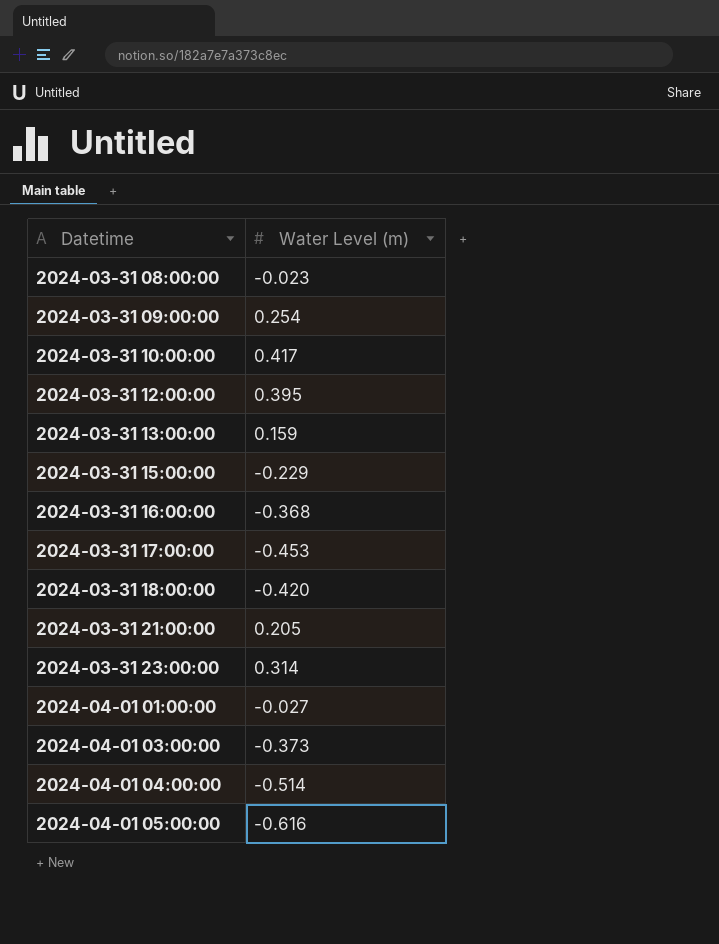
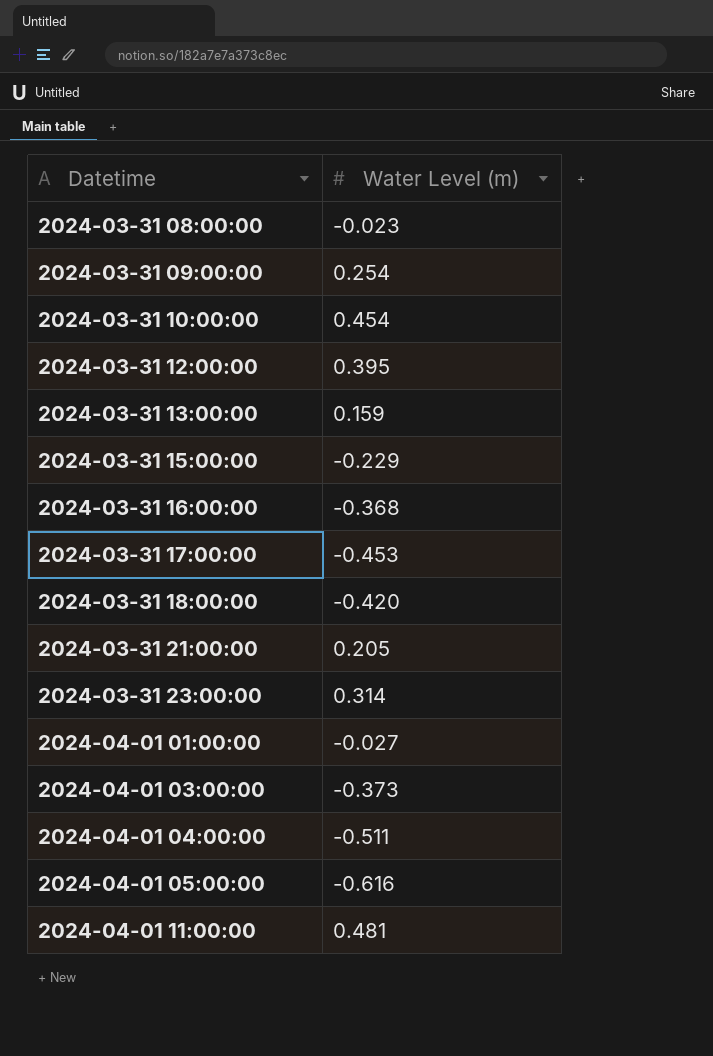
2024-03-31 10:00:00 | Water Level (m): 0.417 -> 0.454
2024-04-01 04:00:00 | Water Level (m): -0.514 -> -0.511
row 2024-04-01 11:00:00: none -> 0.481

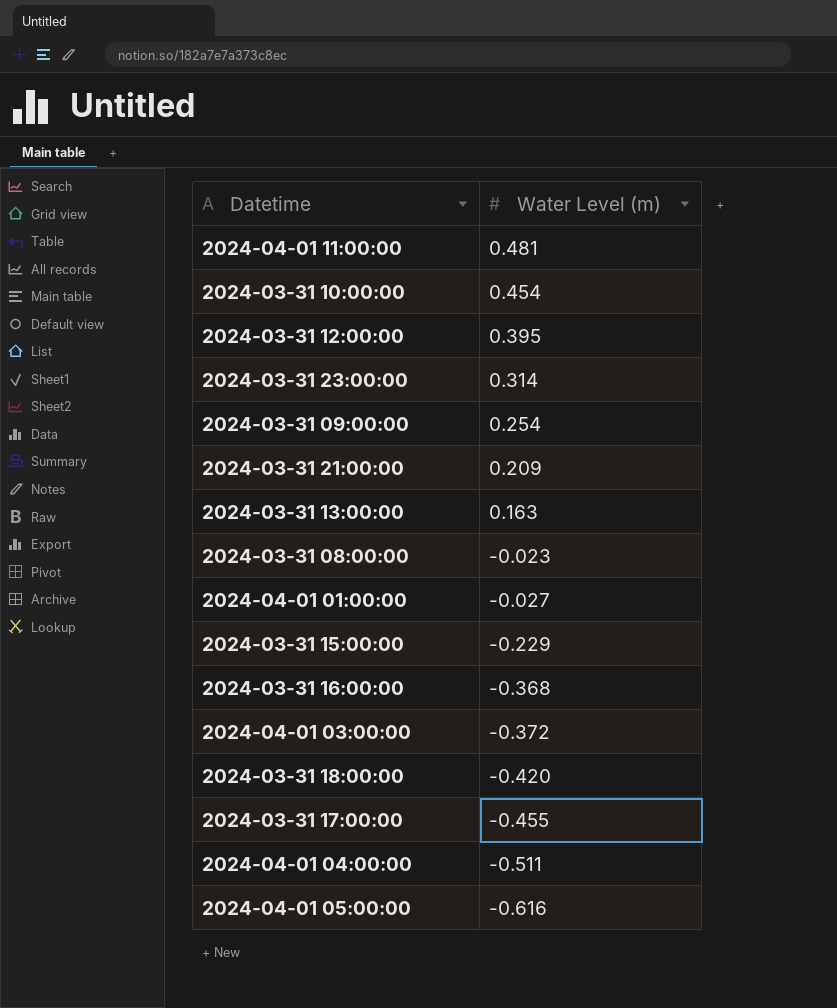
row order: Datetime ascending -> Water Level (m) descending
2024-03-31 21:00:00 | Water Level (m): 0.205 -> 0.209
2024-03-31 13:00:00 | Water Level (m): 0.159 -> 0.163
2024-04-01 03:00:00 | Water Level (m): -0.373 -> -0.372
2024-03-31 17:00:00 | Water Level (m): -0.453 -> -0.455

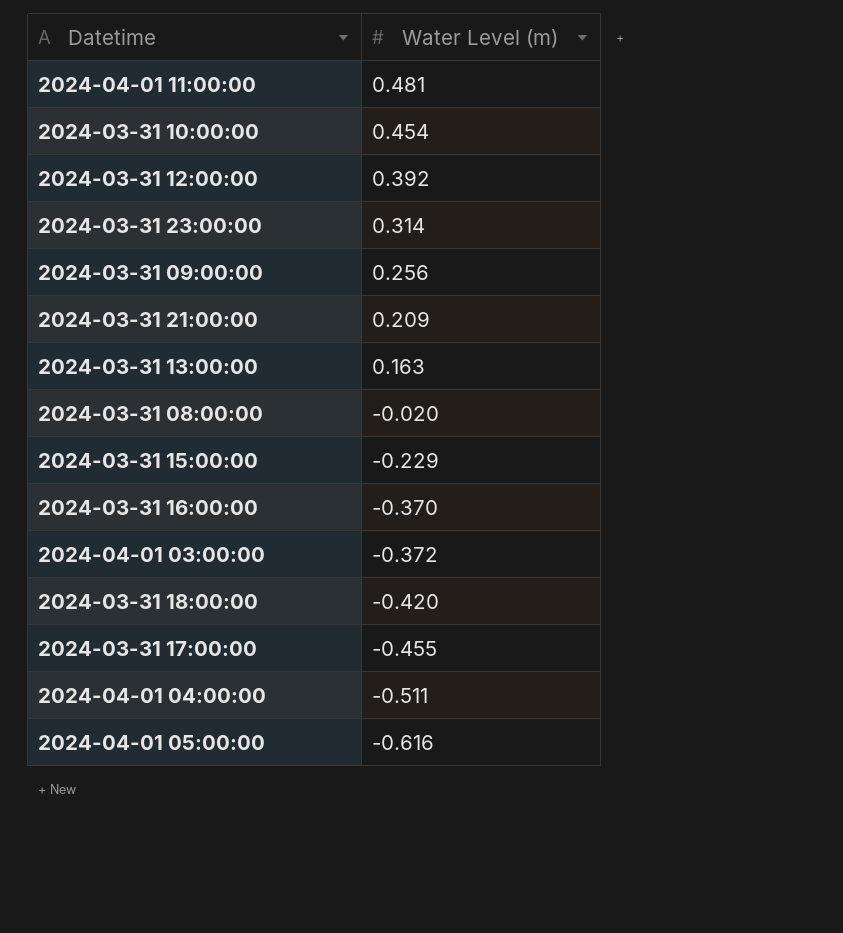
row 2024-04-01 01:00:00: -0.027 -> none
2024-03-31 12:00:00 | Water Level (m): 0.395 -> 0.392
2024-03-31 09:00:00 | Water Level (m): 0.254 -> 0.256
2024-03-31 08:00:00 | Water Level (m): -0.023 -> -0.020
2024-03-31 16:00:00 | Water Level (m): -0.368 -> -0.370

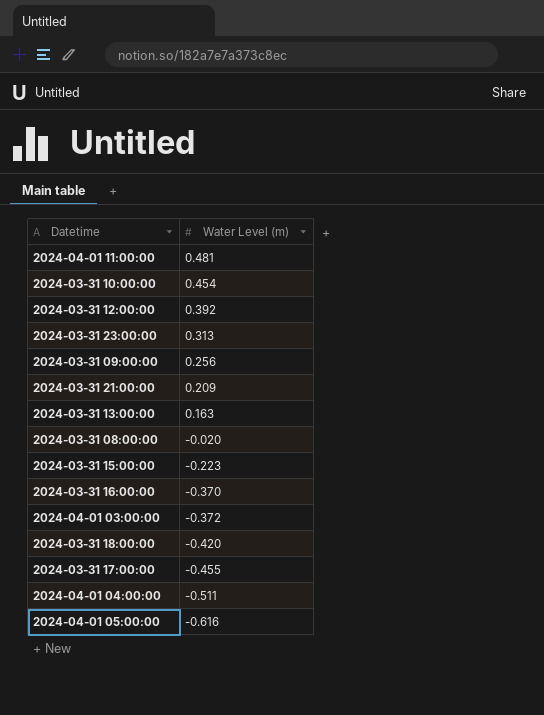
2024-03-31 23:00:00 | Water Level (m): 0.314 -> 0.313
2024-03-31 15:00:00 | Water Level (m): -0.229 -> -0.223

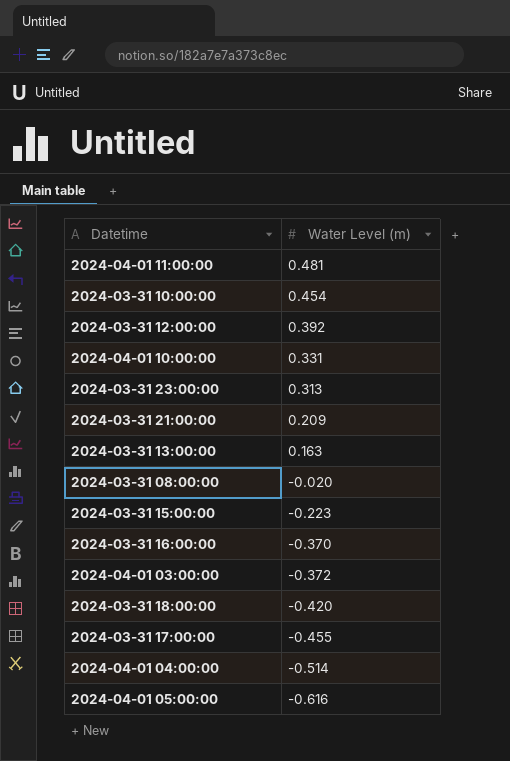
row 2024-03-31 09:00:00: 0.256 -> none
row 2024-04-01 10:00:00: none -> 0.331
2024-04-01 04:00:00 | Water Level (m): -0.511 -> -0.514

